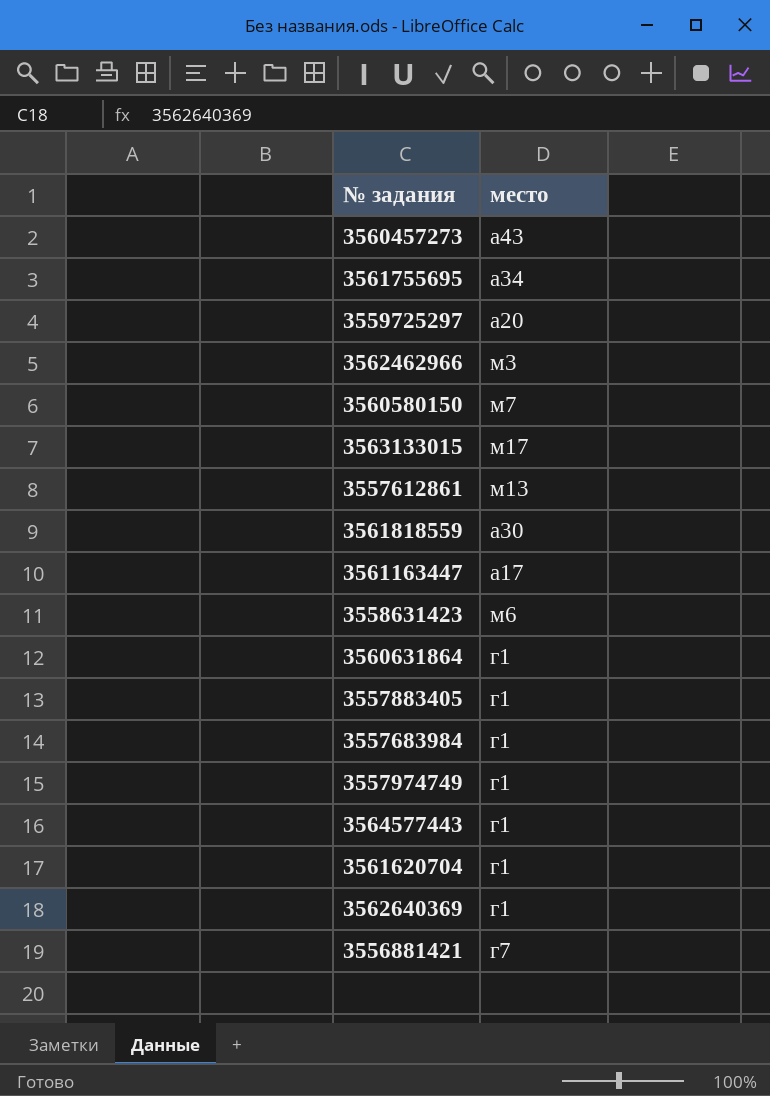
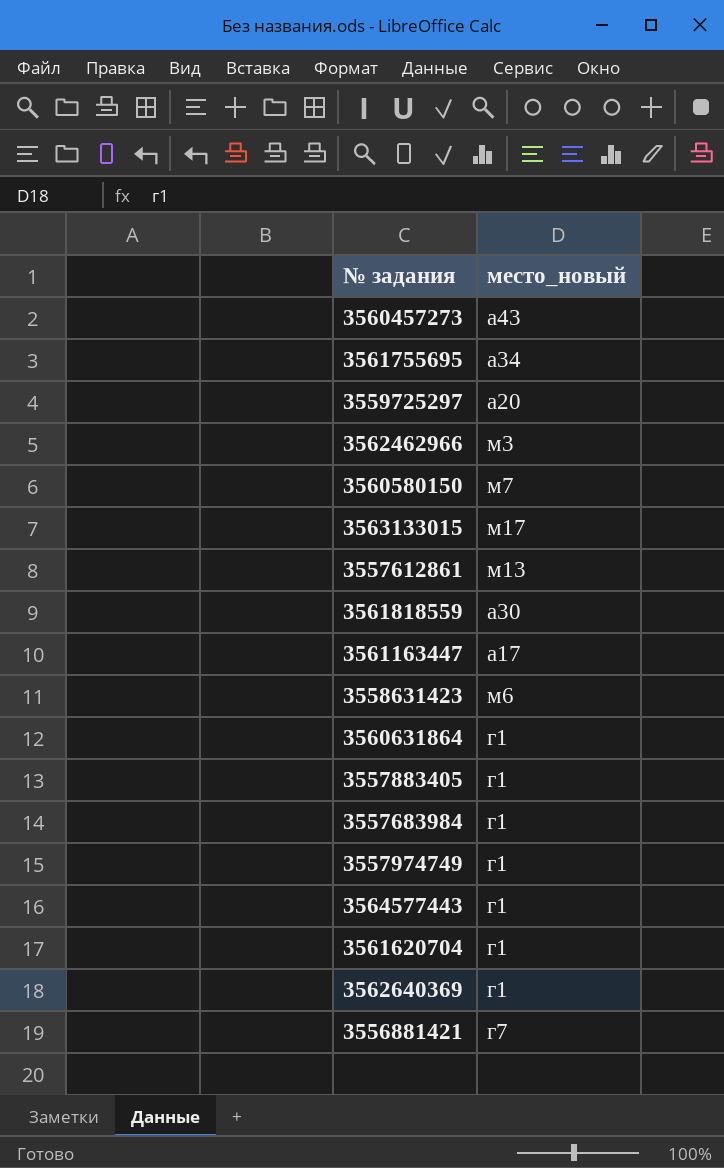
column name: место -> место_новый

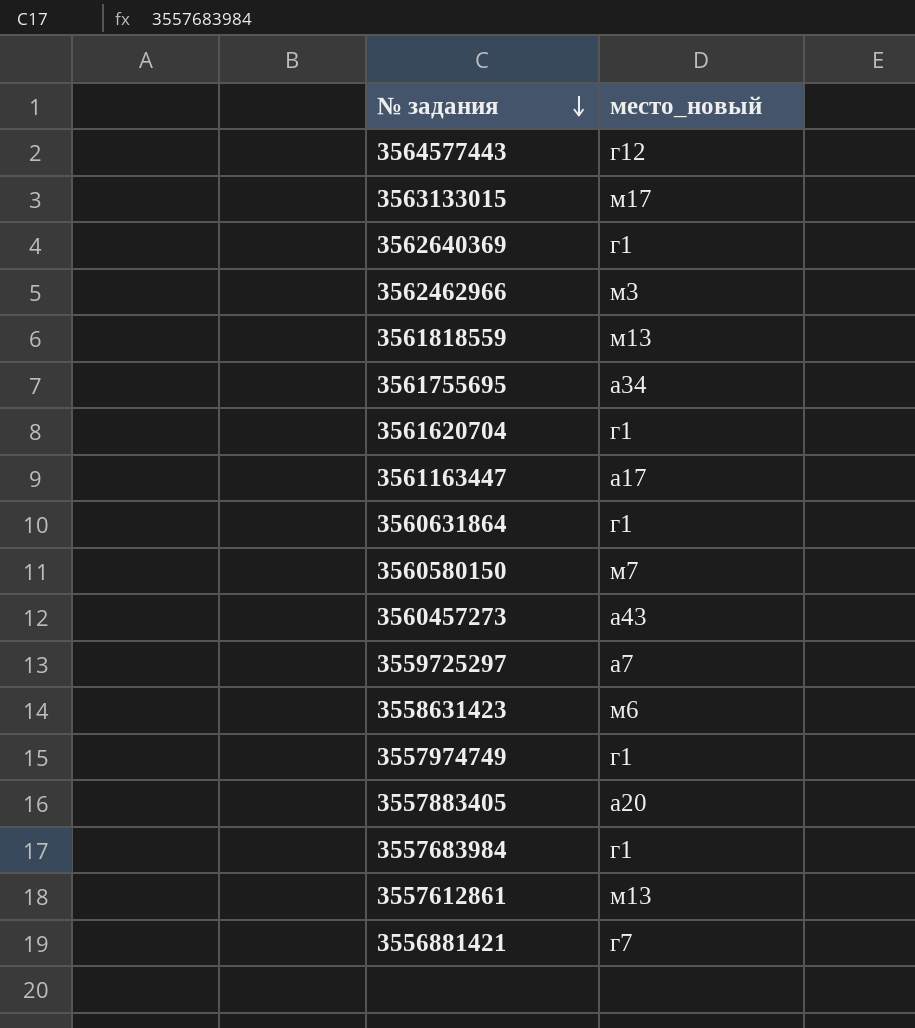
row order: none -> № задания descending
3564577443 | место_новый: г1 -> г12
3561818559 | место_новый: а30 -> м13
3559725297 | место_новый: а20 -> а7
3557883405 | место_новый: г1 -> а20

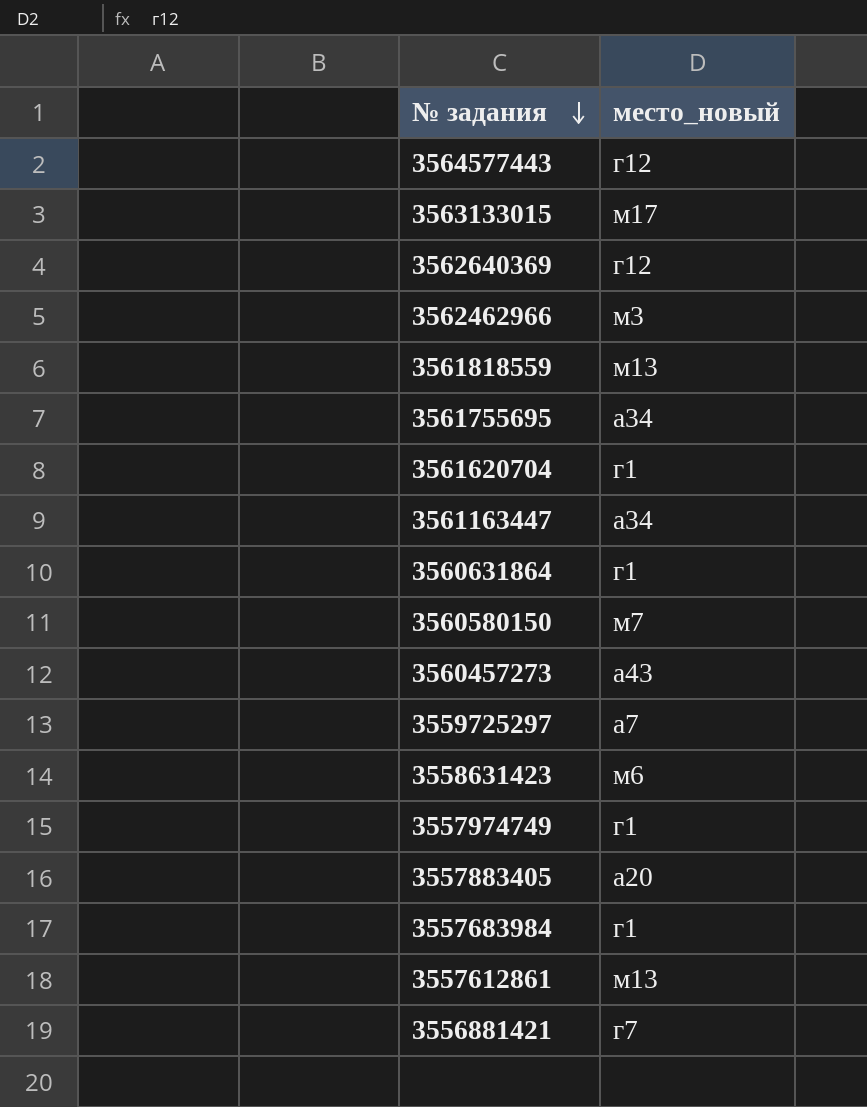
3562640369 | место_новый: г1 -> г12
3561163447 | место_новый: а17 -> а34

